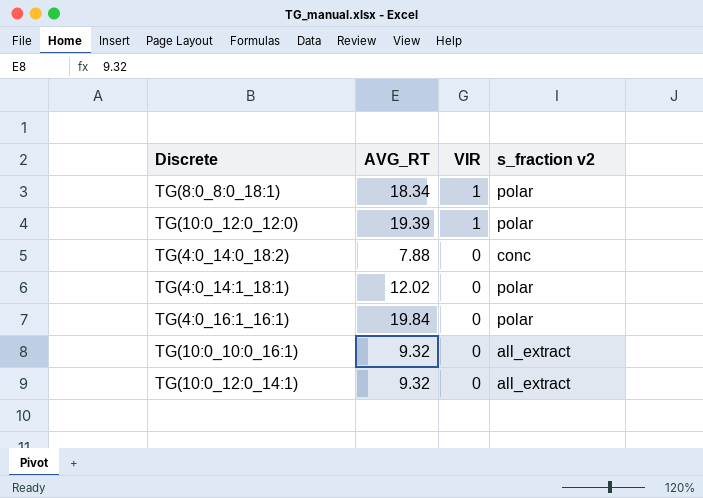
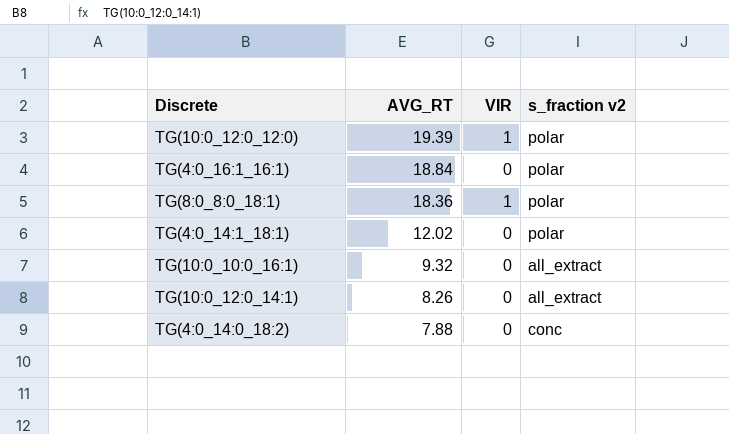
row order: VIR descending -> AVG_RT descending
TG(4:0_16:1_16:1) | AVG_RT: 19.84 -> 18.84
TG(8:0_8:0_18:1) | AVG_RT: 18.34 -> 18.36
TG(10:0_12:0_14:1) | AVG_RT: 9.32 -> 8.26

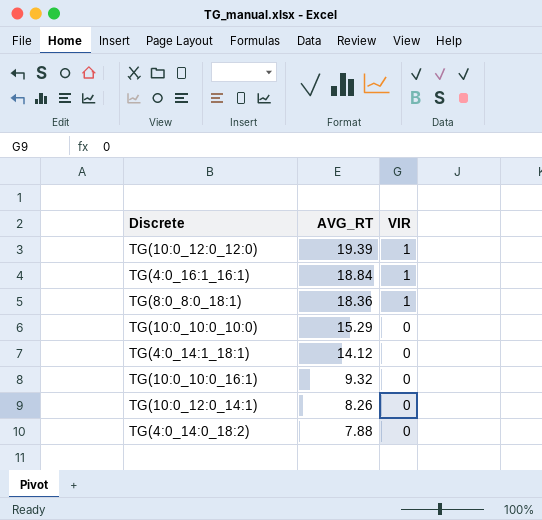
column s_fraction v2 | position: 4 -> none
TG(4:0_16:1_16:1) | VIR: 0 -> 1
row TG(10:0_10:0_10:0): none -> 15.29 | 0
TG(4:0_14:1_18:1) | AVG_RT: 12.02 -> 14.12

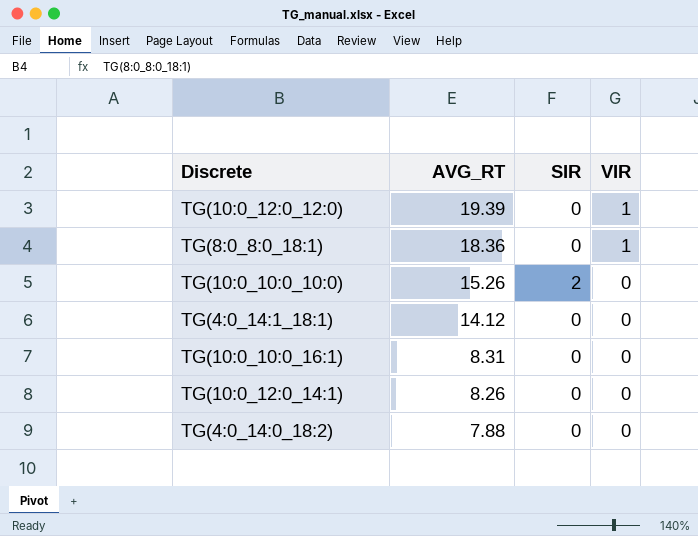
column SIR | position: none -> 3
row TG(4:0_16:1_16:1): 18.84 | 1 -> none
TG(10:0_10:0_10:0) | AVG_RT: 15.29 -> 15.26
TG(10:0_10:0_16:1) | AVG_RT: 9.32 -> 8.31

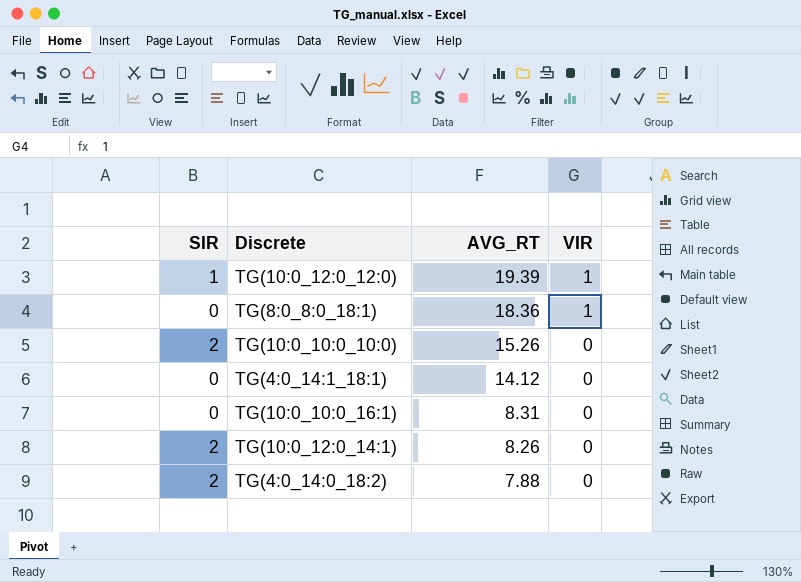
column SIR | position: 3 -> 1
TG(10:0_12:0_12:0) | SIR: 0 -> 1
TG(10:0_12:0_14:1) | SIR: 0 -> 2
TG(4:0_14:0_18:2) | SIR: 0 -> 2

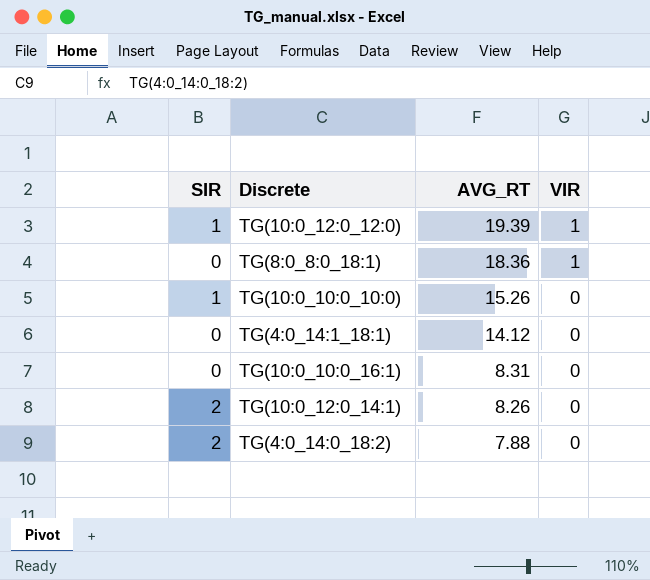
TG(10:0_10:0_10:0) | SIR: 2 -> 1

